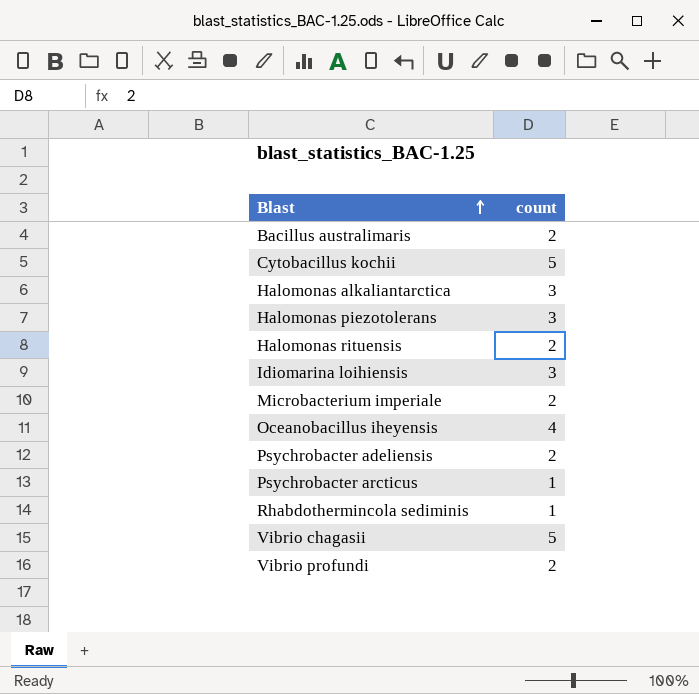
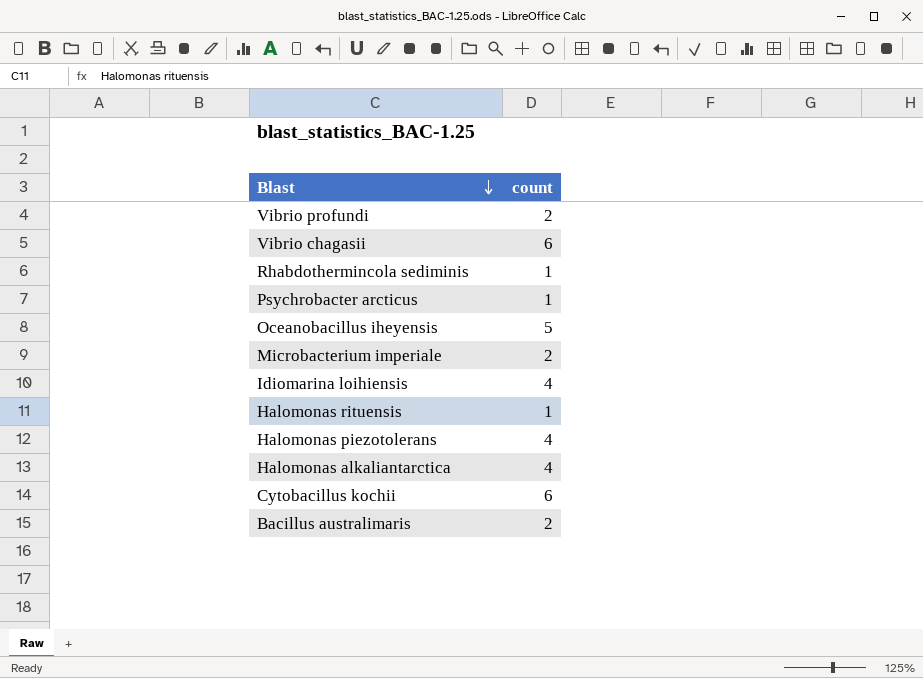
row order: Blast ascending -> Blast descending
row Psychrobacter adeliensis: 2 -> none
Vibrio chagasii | count: 5 -> 6
Oceanobacillus iheyensis | count: 4 -> 5
Idiomarina loihiensis | count: 3 -> 4
Halomonas rituensis | count: 2 -> 1
Halomonas piezotolerans | count: 3 -> 4
Halomonas alkaliantarctica | count: 3 -> 4
Cytobacillus kochii | count: 5 -> 6

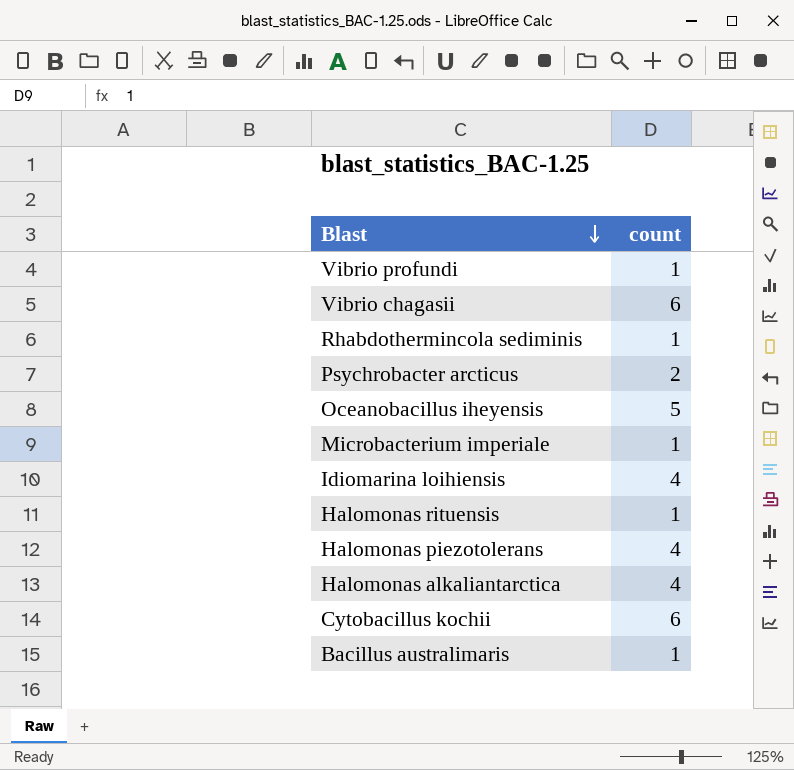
Vibrio profundi | count: 2 -> 1
Psychrobacter arcticus | count: 1 -> 2
Microbacterium imperiale | count: 2 -> 1
Bacillus australimaris | count: 2 -> 1

